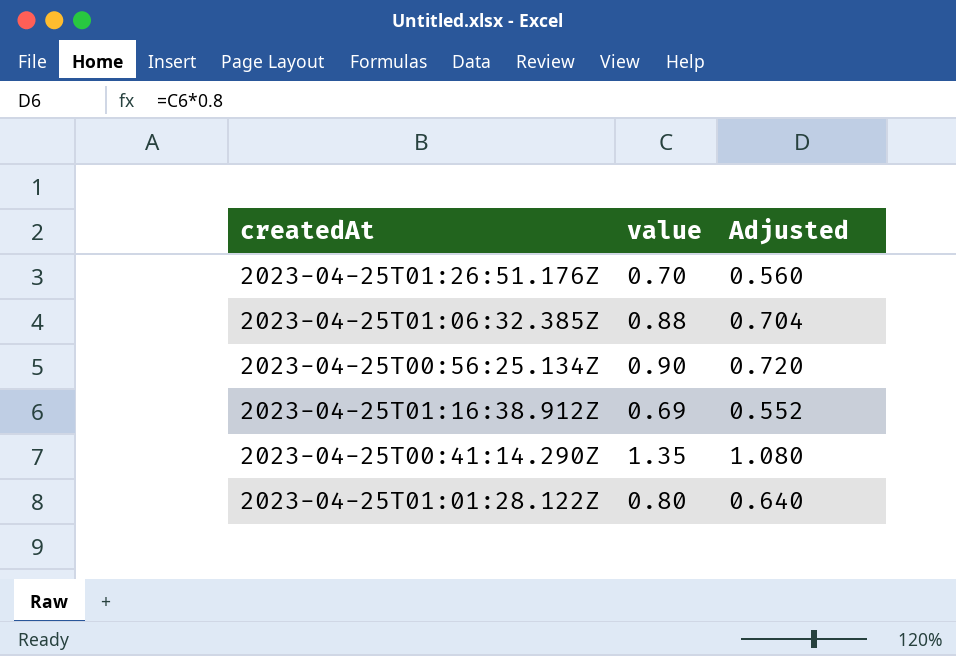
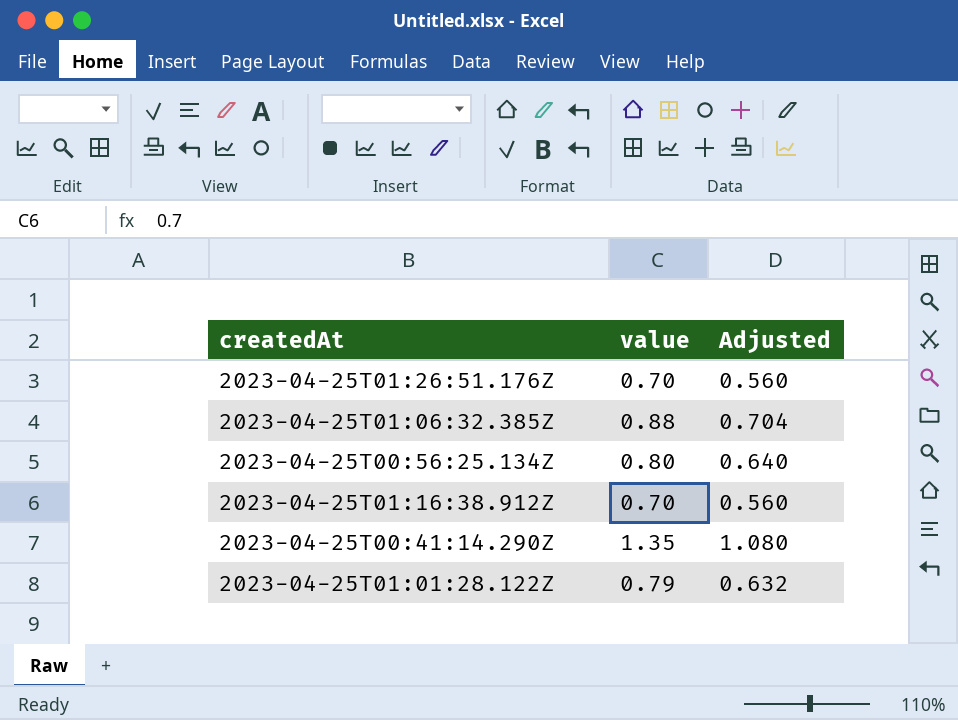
2023-04-25T00:56:25.134Z | value: 0.90 -> 0.80
2023-04-25T00:56:25.134Z | Adjusted: 0.720 -> 0.640
2023-04-25T01:16:38.912Z | value: 0.69 -> 0.70
2023-04-25T01:16:38.912Z | Adjusted: 0.552 -> 0.560
2023-04-25T01:01:28.122Z | value: 0.80 -> 0.79
2023-04-25T01:01:28.122Z | Adjusted: 0.640 -> 0.632

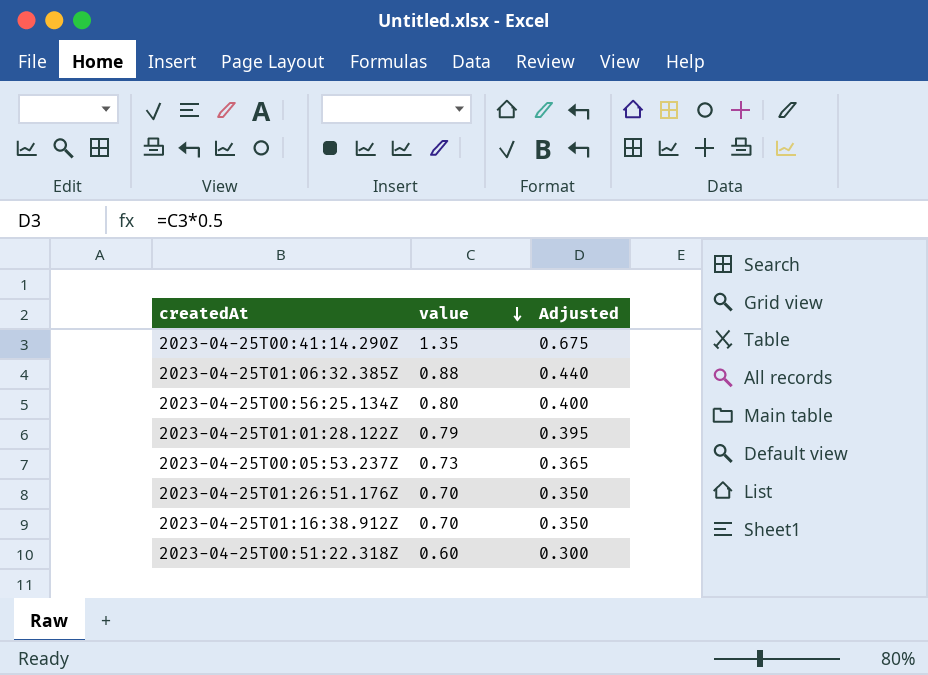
row order: none -> value descending
column Adjusted | formula: [value] * 0.8 -> [value] * 0.5
row 2023-04-25T00:05:53.237Z: none -> 0.73 | 0.365
row 2023-04-25T00:51:22.318Z: none -> 0.60 | 0.300

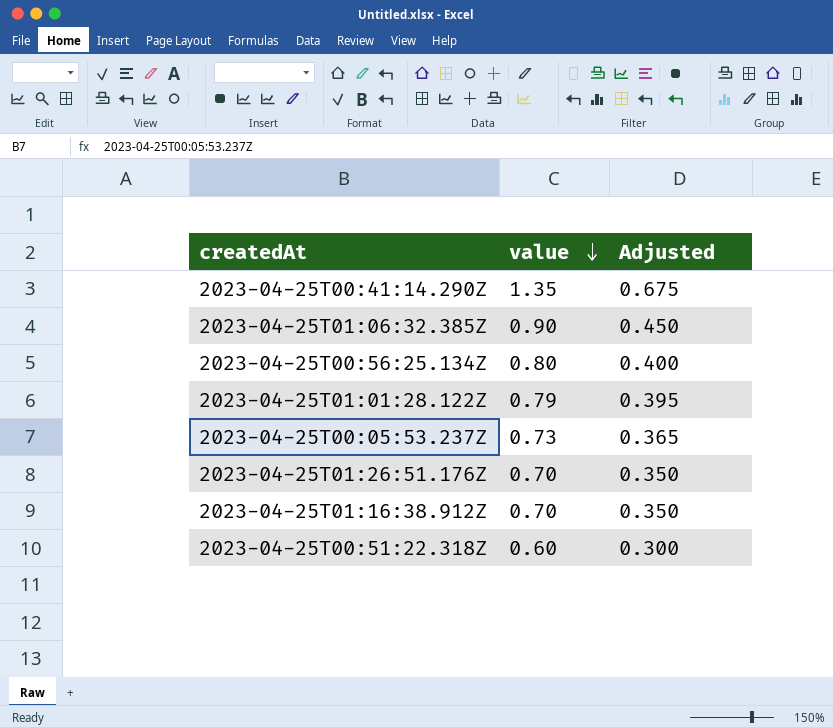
2023-04-25T01:06:32.385Z | value: 0.88 -> 0.90
2023-04-25T01:06:32.385Z | Adjusted: 0.440 -> 0.450

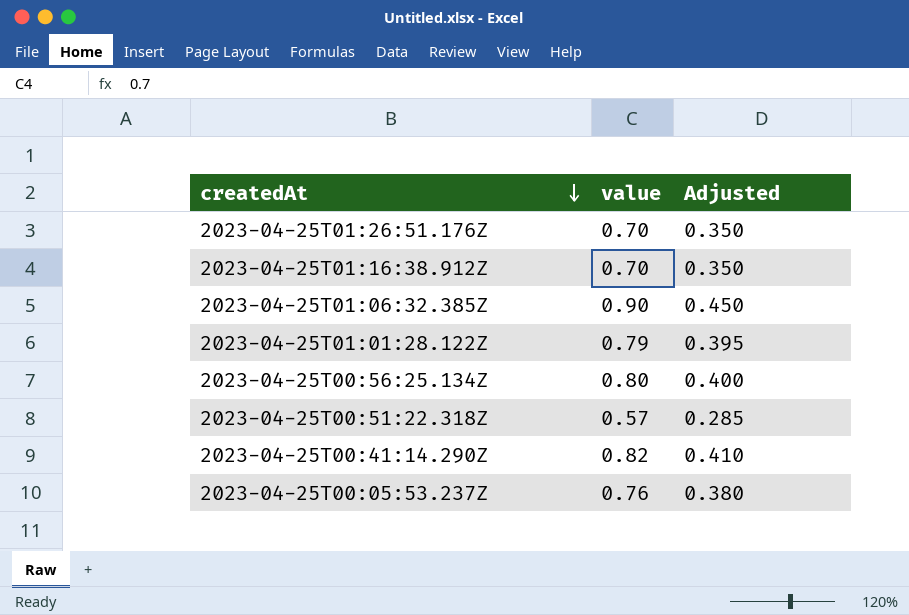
row order: value descending -> createdAt descending
2023-04-25T00:51:22.318Z | value: 0.60 -> 0.57
2023-04-25T00:51:22.318Z | Adjusted: 0.300 -> 0.285
2023-04-25T00:41:14.290Z | value: 1.35 -> 0.82
2023-04-25T00:41:14.290Z | Adjusted: 0.675 -> 0.410
2023-04-25T00:05:53.237Z | value: 0.73 -> 0.76
2023-04-25T00:05:53.237Z | Adjusted: 0.365 -> 0.380

